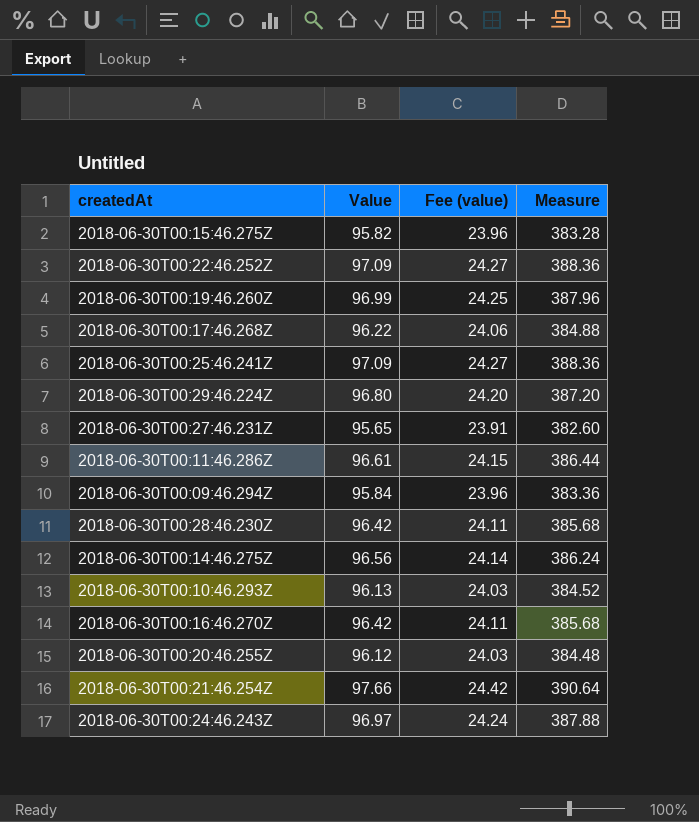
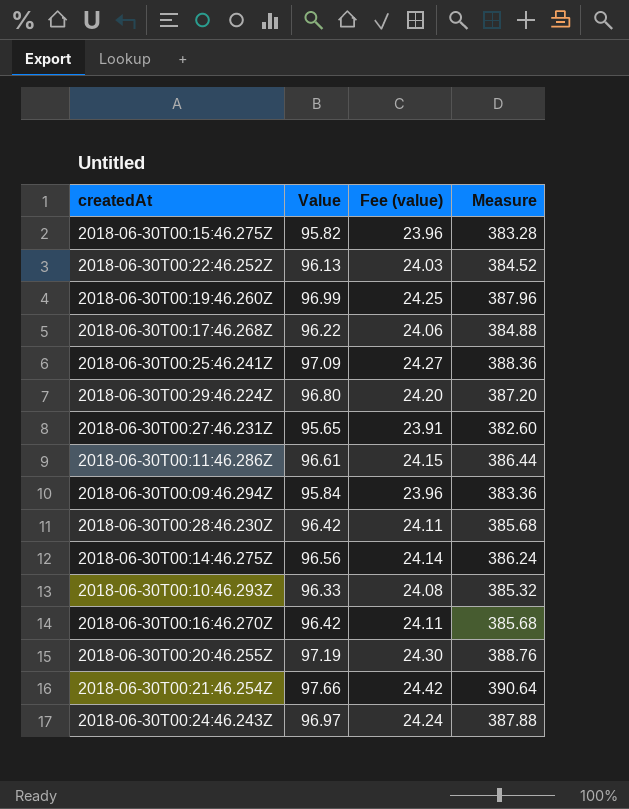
2018-06-30T00:22:46.252Z | Value: 97.09 -> 96.13
2018-06-30T00:22:46.252Z | Fee (value): 24.27 -> 24.03
2018-06-30T00:22:46.252Z | Measure: 388.36 -> 384.52
2018-06-30T00:10:46.293Z | Value: 96.13 -> 96.33
2018-06-30T00:10:46.293Z | Fee (value): 24.03 -> 24.08
2018-06-30T00:10:46.293Z | Measure: 384.52 -> 385.32
2018-06-30T00:20:46.255Z | Value: 96.12 -> 97.19
2018-06-30T00:20:46.255Z | Fee (value): 24.03 -> 24.30
2018-06-30T00:20:46.255Z | Measure: 384.48 -> 388.76

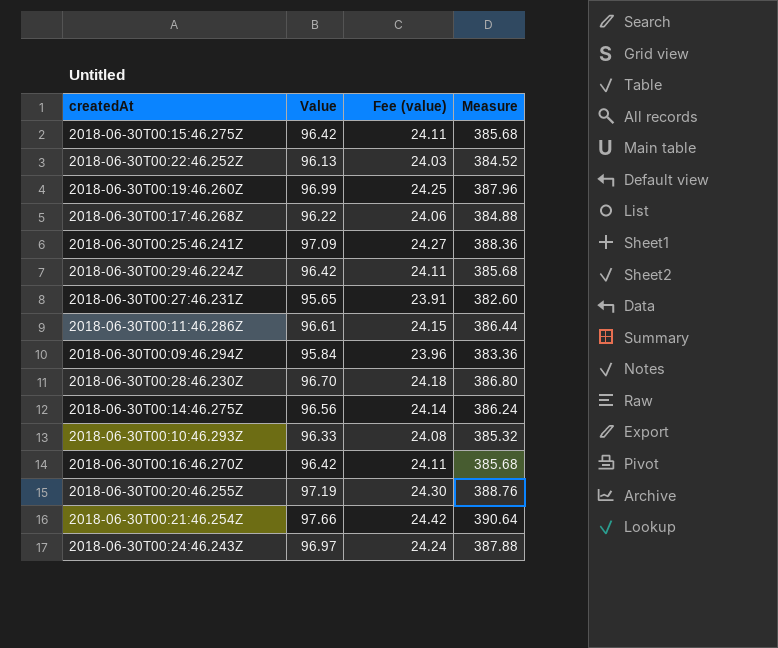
2018-06-30T00:15:46.275Z | Value: 95.82 -> 96.42
2018-06-30T00:15:46.275Z | Fee (value): 23.96 -> 24.11
2018-06-30T00:15:46.275Z | Measure: 383.28 -> 385.68
2018-06-30T00:29:46.224Z | Value: 96.80 -> 96.42
2018-06-30T00:29:46.224Z | Fee (value): 24.20 -> 24.11
2018-06-30T00:29:46.224Z | Measure: 387.20 -> 385.68
2018-06-30T00:28:46.230Z | Value: 96.42 -> 96.70
2018-06-30T00:28:46.230Z | Fee (value): 24.11 -> 24.18
2018-06-30T00:28:46.230Z | Measure: 385.68 -> 386.80

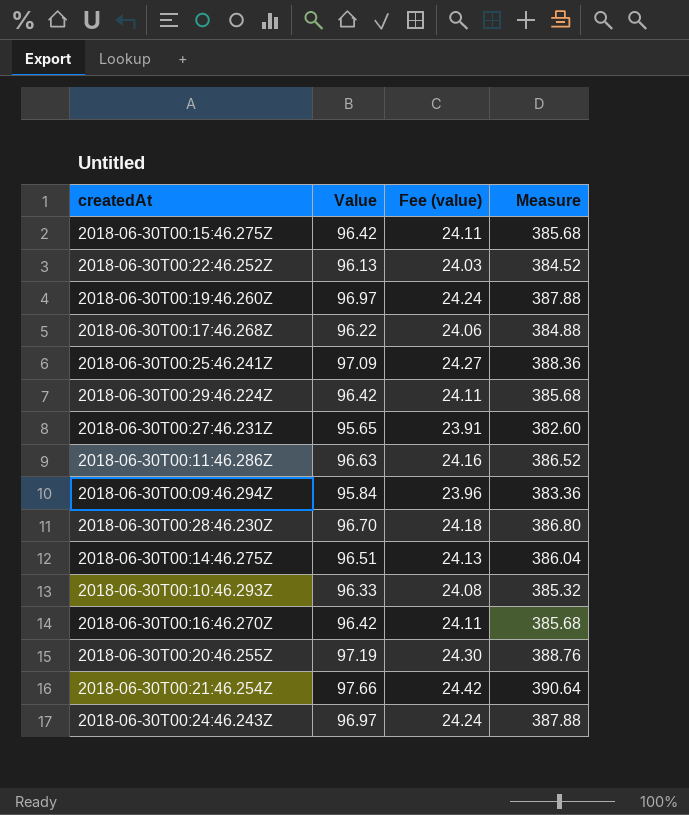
2018-06-30T00:19:46.260Z | Value: 96.99 -> 96.97
2018-06-30T00:19:46.260Z | Fee (value): 24.25 -> 24.24
2018-06-30T00:19:46.260Z | Measure: 387.96 -> 387.88
2018-06-30T00:11:46.286Z | Value: 96.61 -> 96.63
2018-06-30T00:11:46.286Z | Fee (value): 24.15 -> 24.16
2018-06-30T00:11:46.286Z | Measure: 386.44 -> 386.52
2018-06-30T00:14:46.275Z | Value: 96.56 -> 96.51
2018-06-30T00:14:46.275Z | Fee (value): 24.14 -> 24.13
2018-06-30T00:14:46.275Z | Measure: 386.24 -> 386.04

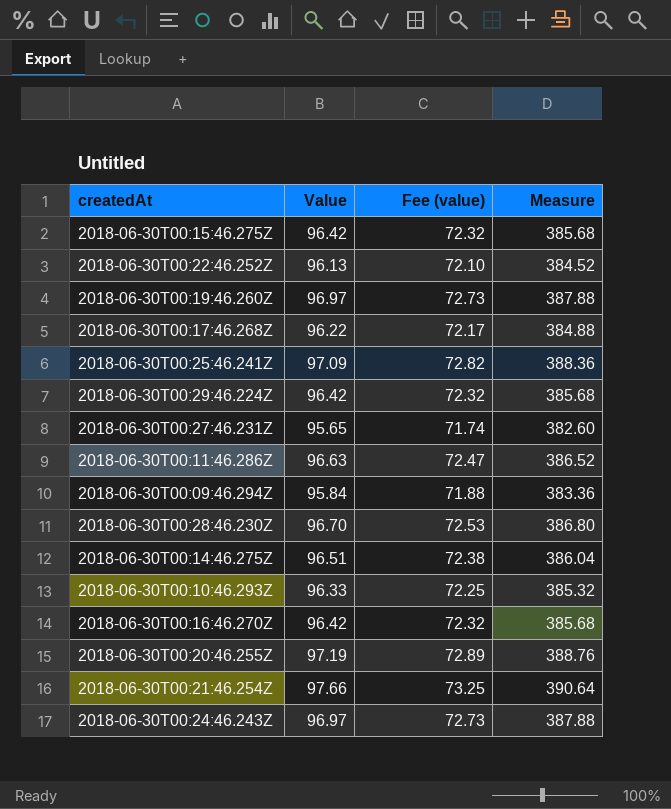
column Fee (value) | formula: [Value] * 0.25 -> [Value] * 0.75

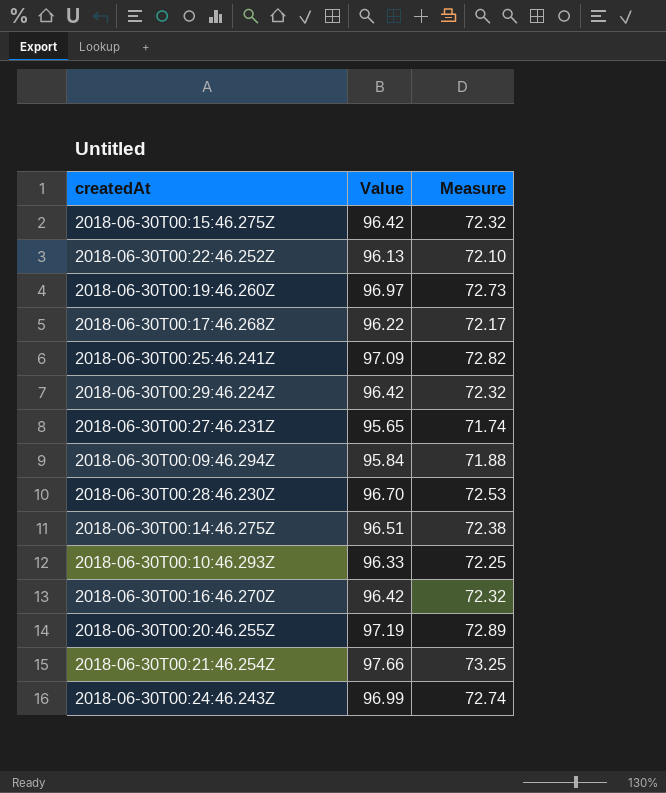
column Fee (value) | formula: [Value] * 0.75 -> none
column Measure | formula: [Value] * 4 -> [Value] * 0.75
row 2018-06-30T00:11:46.286Z: 96.63 | 72.47 | 386.52 -> none
2018-06-30T00:24:46.243Z | Value: 96.97 -> 96.99

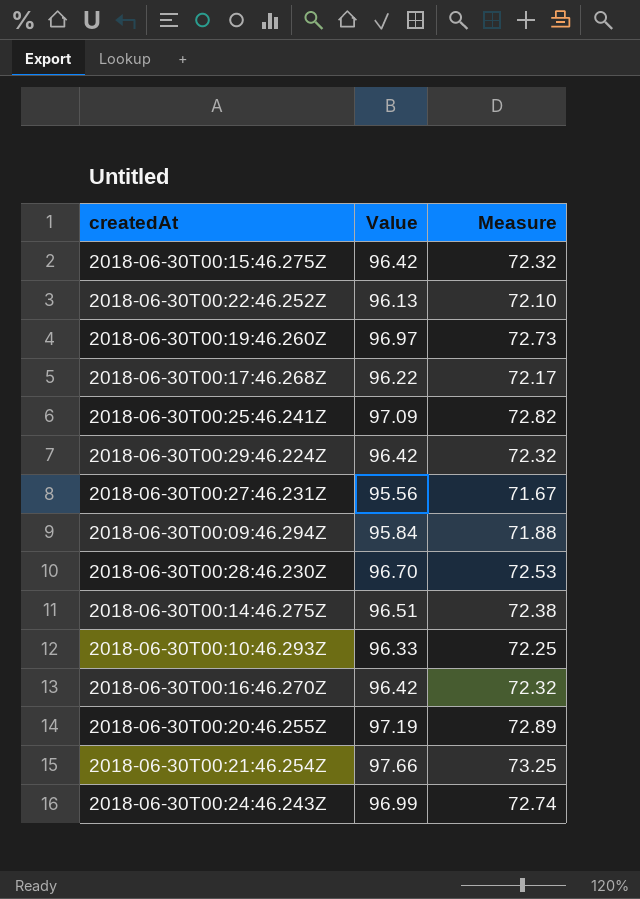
2018-06-30T00:27:46.231Z | Value: 95.65 -> 95.56
2018-06-30T00:27:46.231Z | Measure: 71.74 -> 71.67

